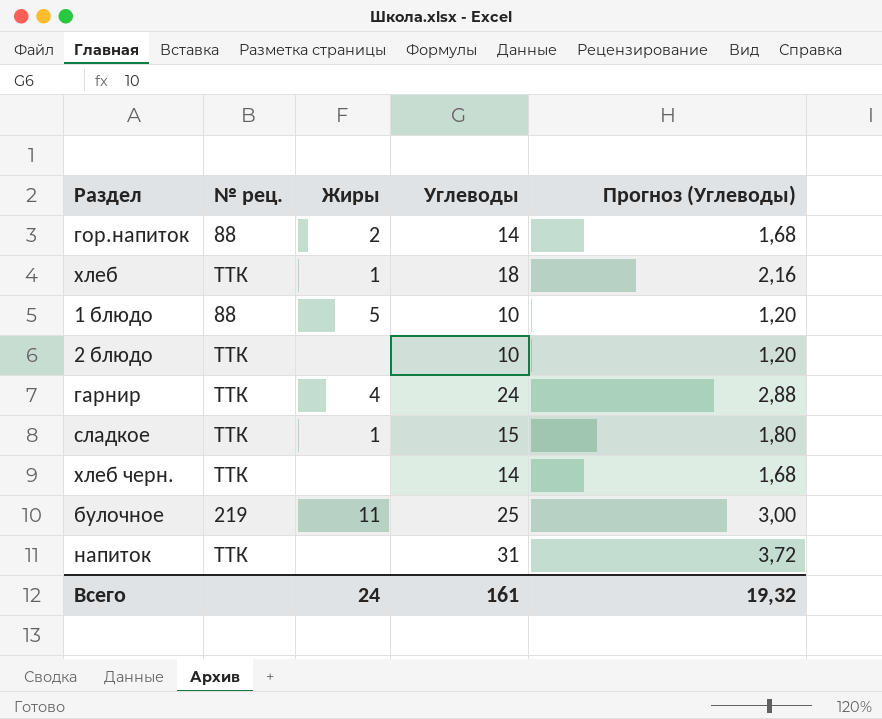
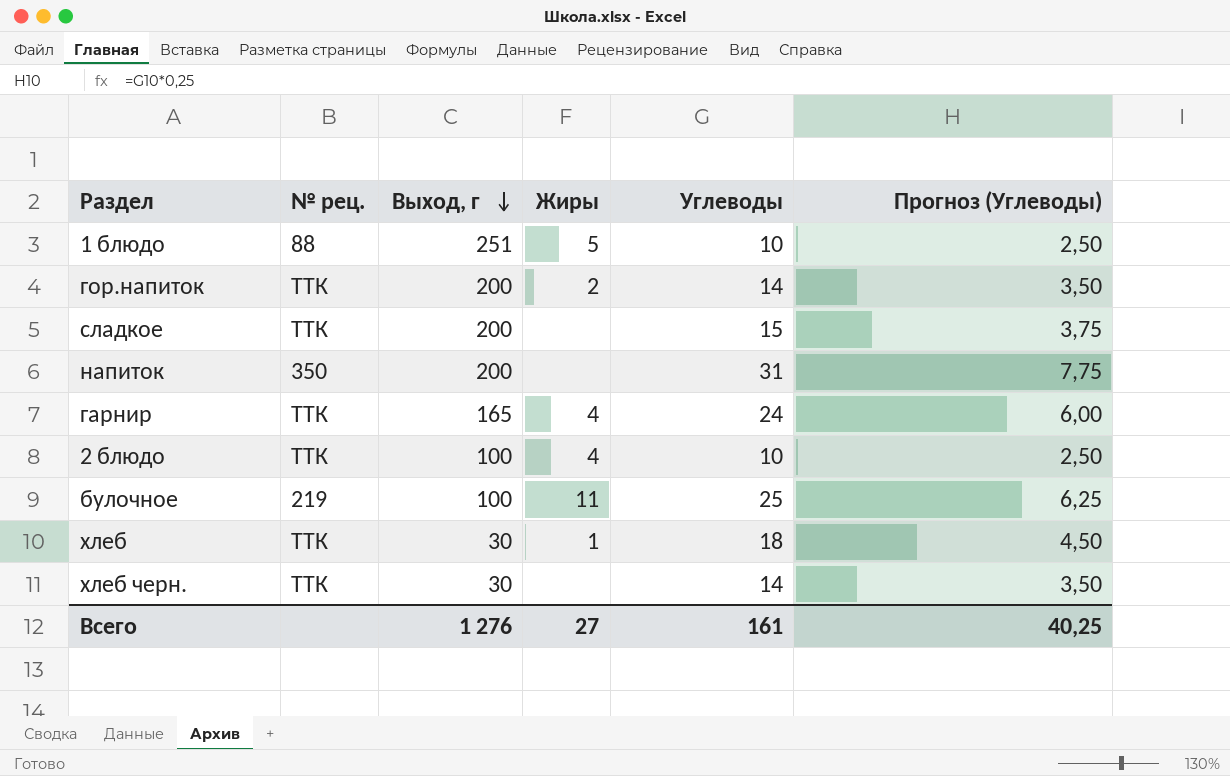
row order: none -> Выход, г descending
column Выход, г | position: none -> 3
column Прогноз (Углеводы) | formula: [Углеводы] * 0,12 -> [Углеводы] * 0,25
гор.напиток | № рец.: 88 -> ТТК
сладкое | Жиры: 1 -> none
напиток | № рец.: ТТК -> 350
2 блюдо | Жиры: none -> 4
Всего | Жиры: 24 -> 27
Всего | Прогноз (Углеводы): 19,32 -> 40,25

